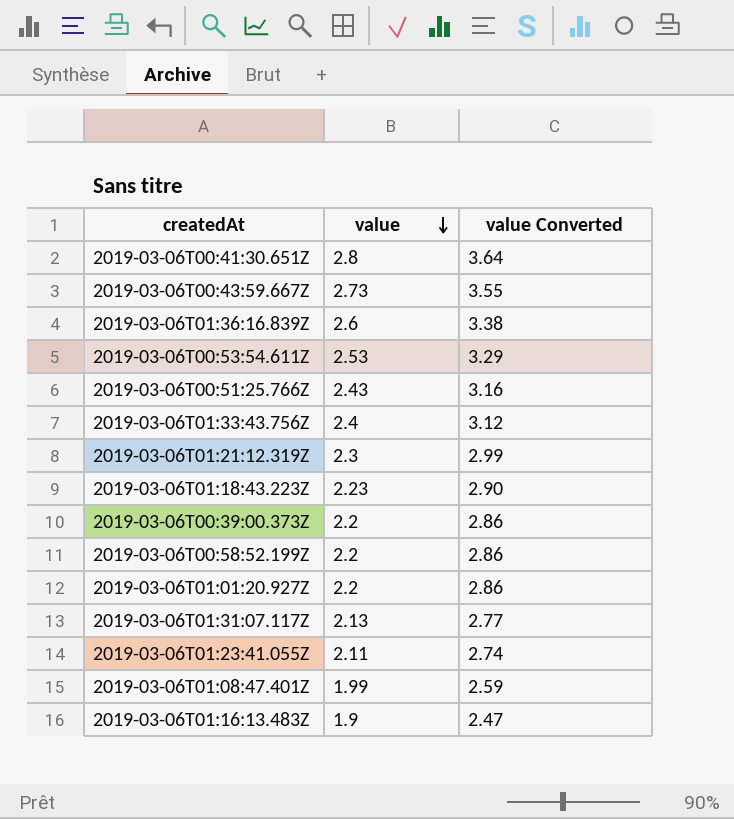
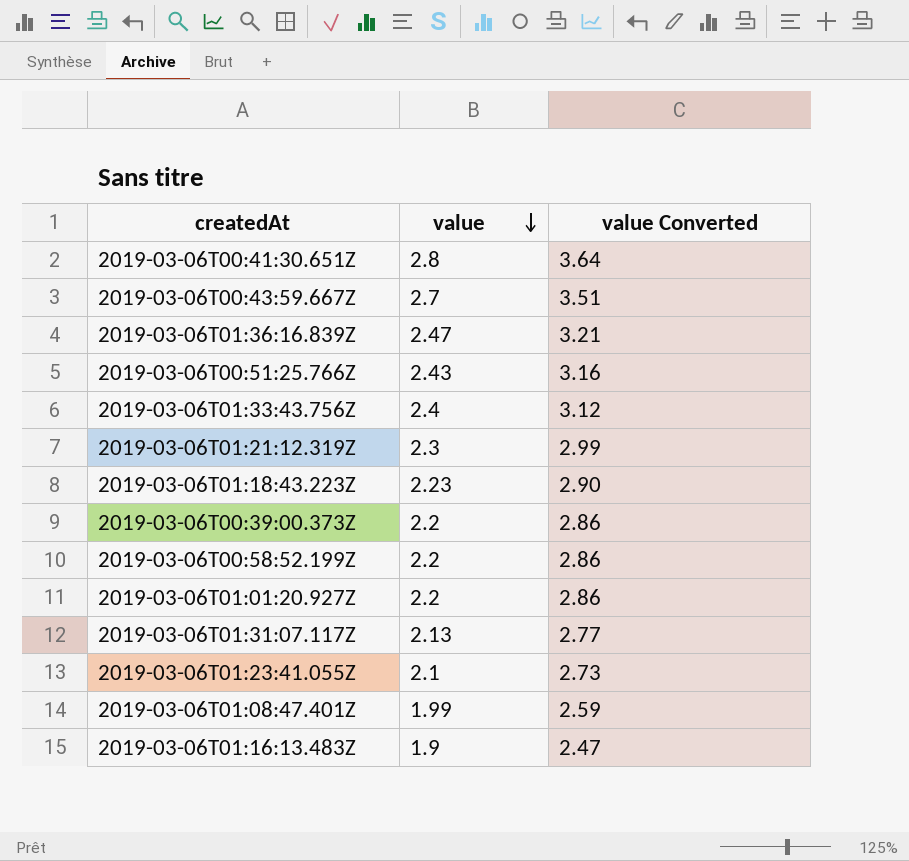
row 2019-03-06T00:53:54.611Z: 2.53 | 3.29 -> none
2019-03-06T00:43:59.667Z | value: 2.73 -> 2.7
2019-03-06T00:43:59.667Z | value Converted: 3.55 -> 3.51
2019-03-06T01:36:16.839Z | value: 2.6 -> 2.47
2019-03-06T01:36:16.839Z | value Converted: 3.38 -> 3.21
2019-03-06T01:23:41.055Z | value: 2.11 -> 2.1
2019-03-06T01:23:41.055Z | value Converted: 2.74 -> 2.73

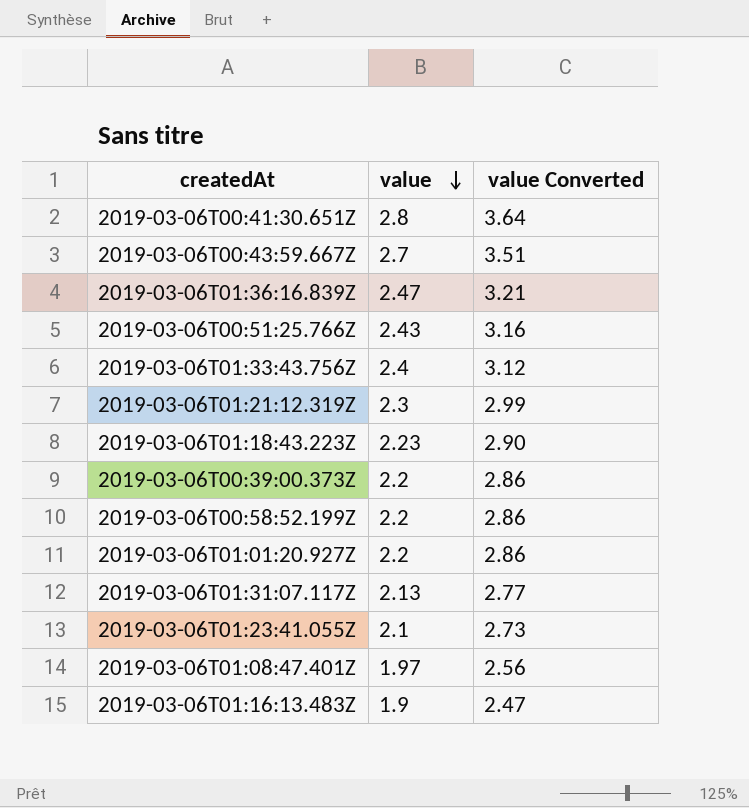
2019-03-06T01:08:47.401Z | value: 1.99 -> 1.97
2019-03-06T01:08:47.401Z | value Converted: 2.59 -> 2.56

